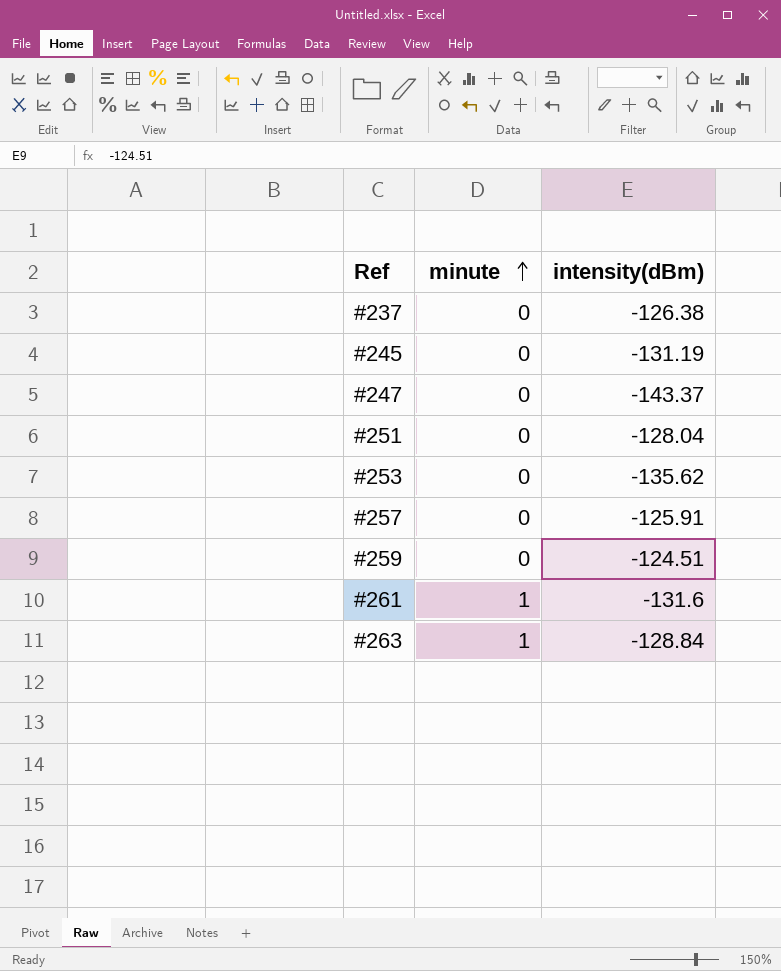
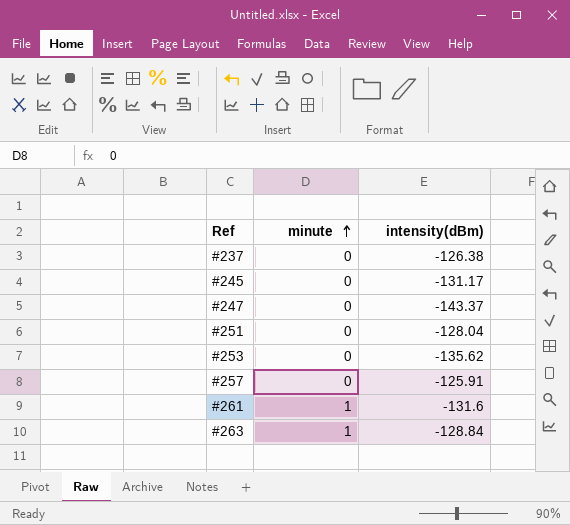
row #259: 0 | -124.51 -> none
#245 | intensity(dBm): -131.19 -> -131.17

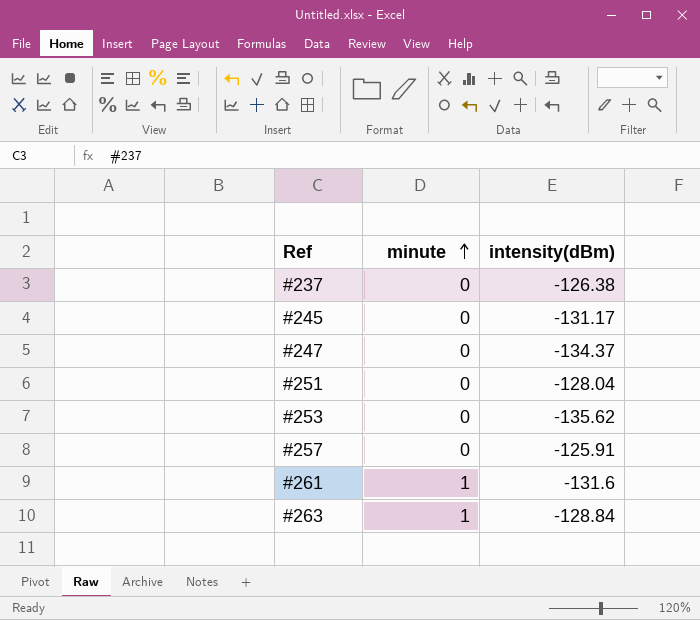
#247 | intensity(dBm): -143.37 -> -134.37

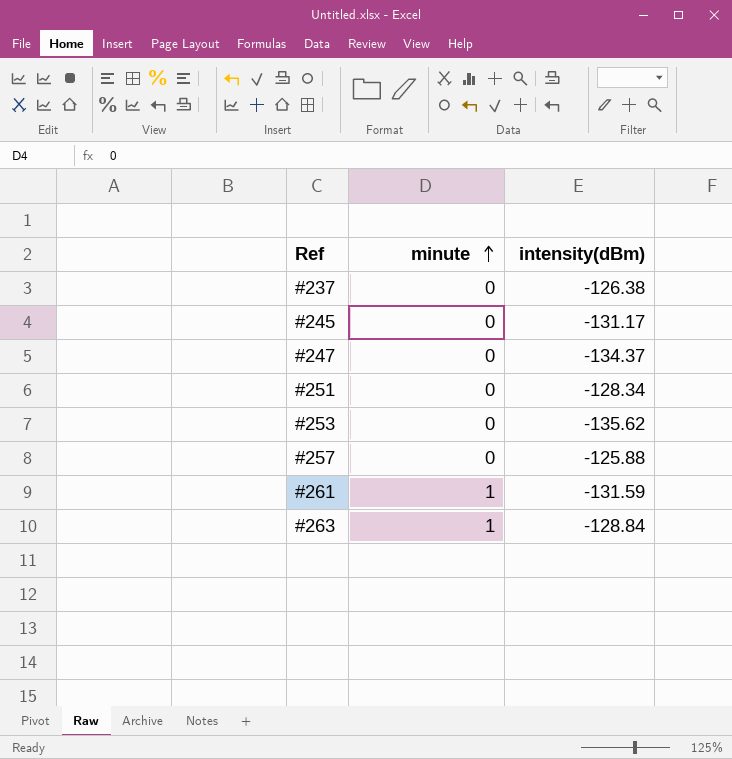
#251 | intensity(dBm): -128.04 -> -128.34
#257 | intensity(dBm): -125.91 -> -125.88
#261 | intensity(dBm): -131.6 -> -131.59

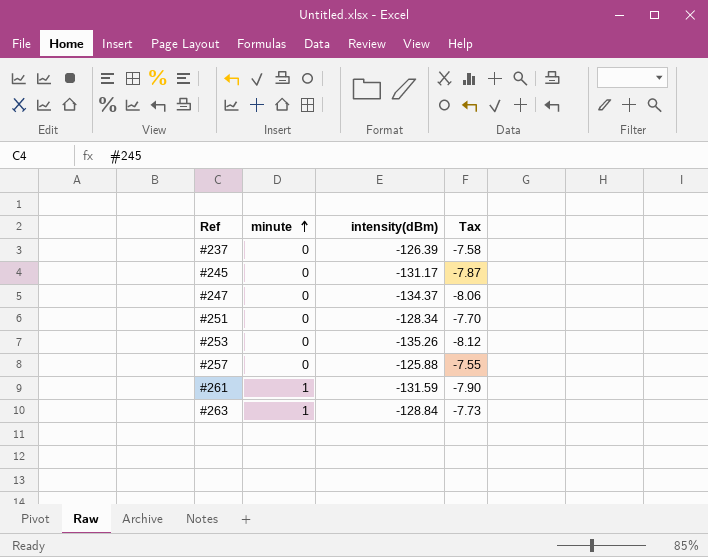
column Tax | formula: none -> [intensity(dBm)] * 0.06
#237 | intensity(dBm): -126.38 -> -126.39
#253 | intensity(dBm): -135.62 -> -135.26

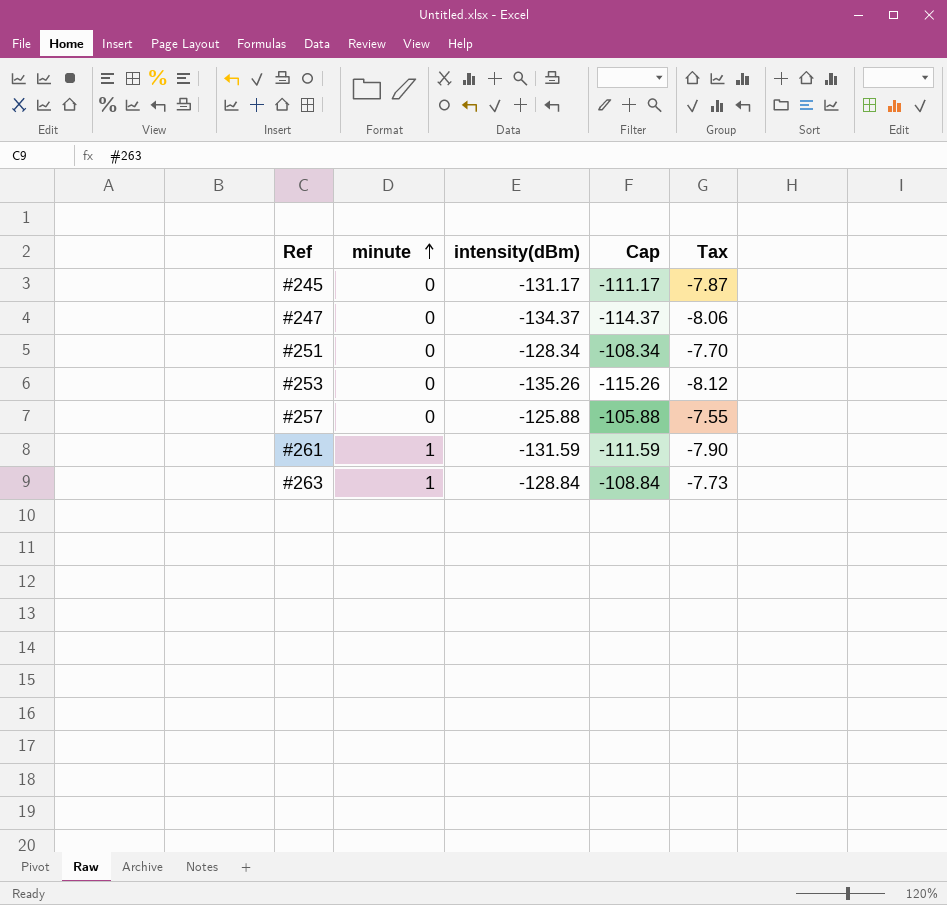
column Cap | formula: none -> [intensity(dBm)] + 20
row #237: 0 | -126.39 | -7.58 -> none

